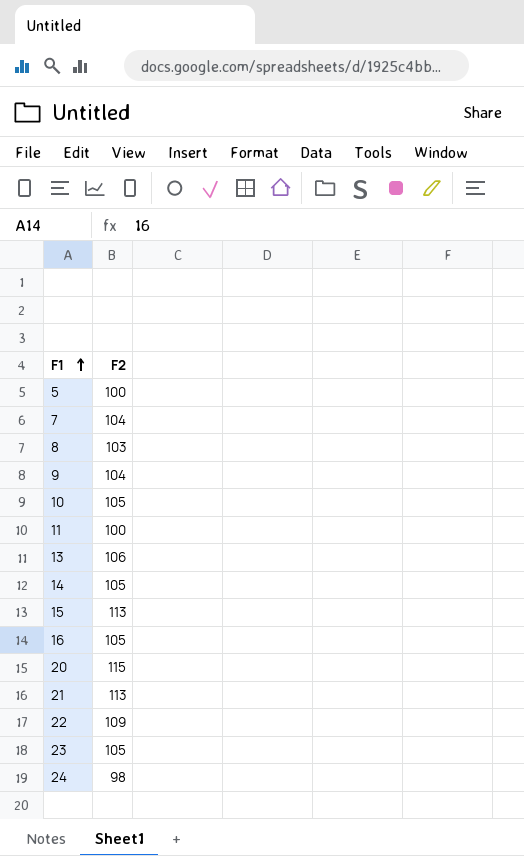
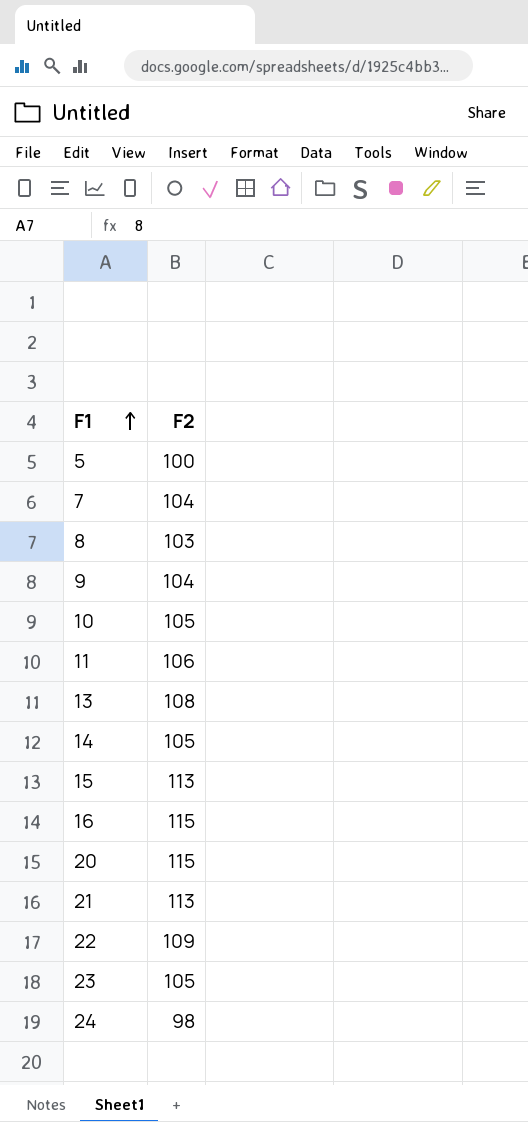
11 | F2: 100 -> 106
13 | F2: 106 -> 108
16 | F2: 105 -> 115

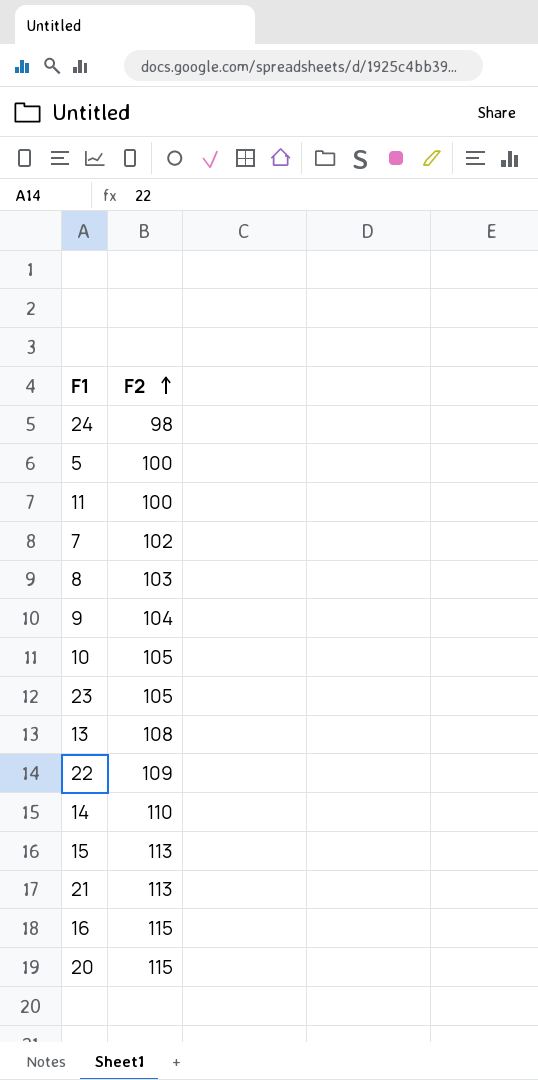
row order: F1 ascending -> F2 ascending
11 | F2: 106 -> 100
7 | F2: 104 -> 102
14 | F2: 105 -> 110

